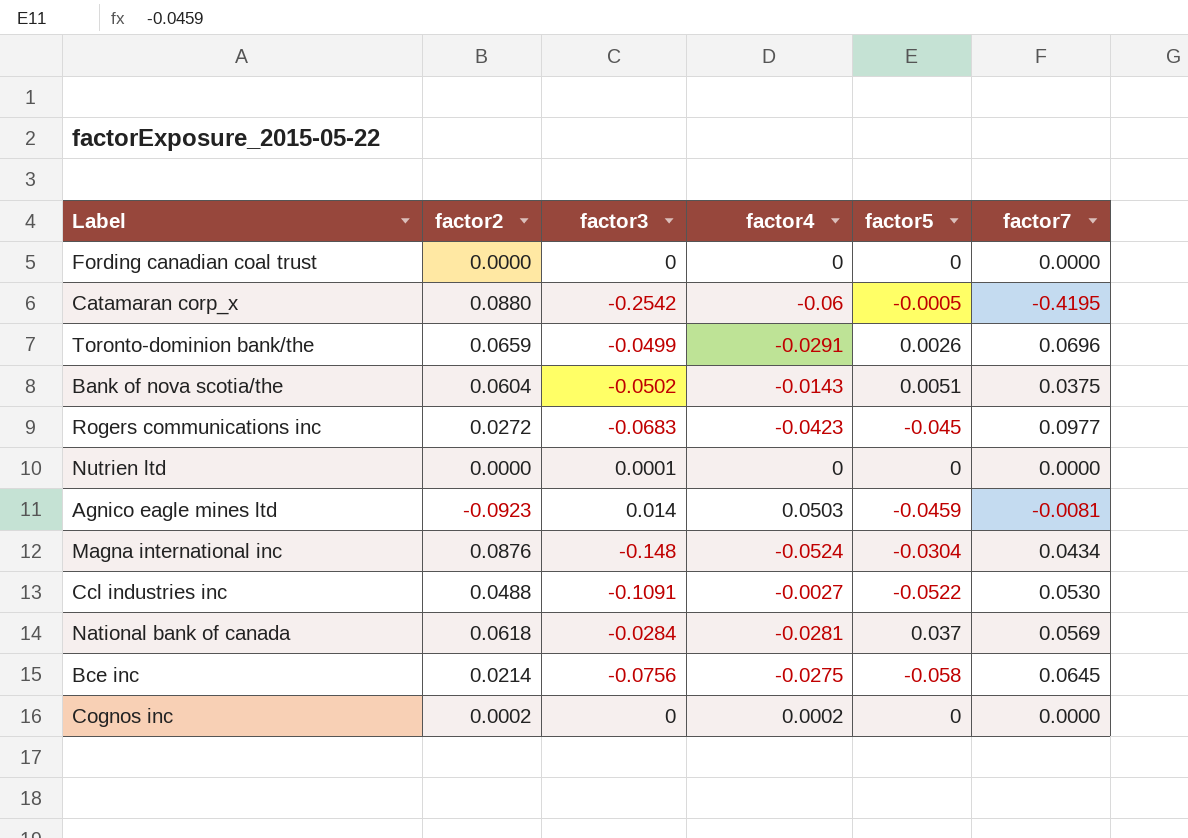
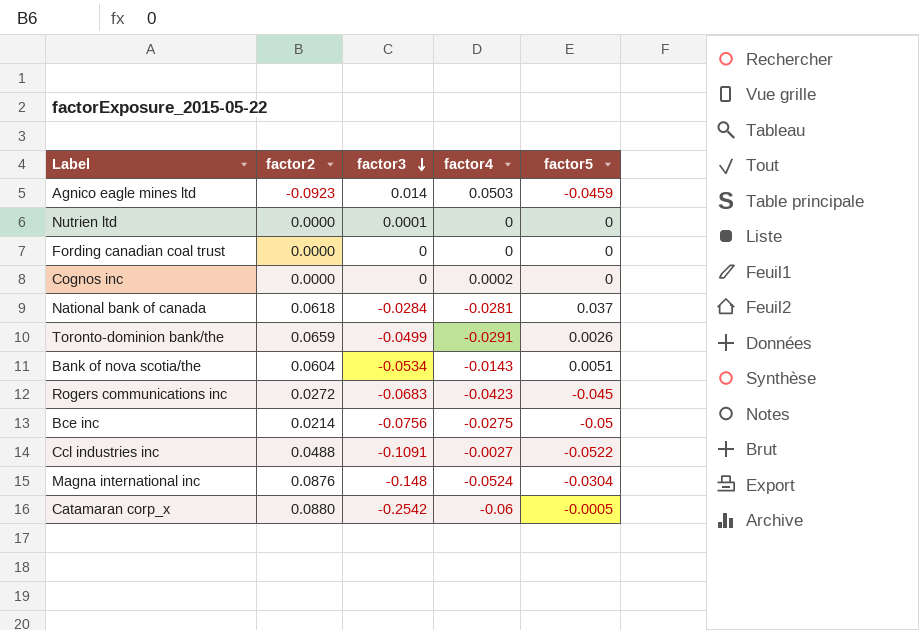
row order: none -> factor3 descending
column factor7 | position: 6 -> none
Cognos inc | factor2: 0.0002 -> 0.0000
Bank of nova scotia/the | factor3: -0.0502 -> -0.0534
Bce inc | factor5: -0.058 -> -0.05

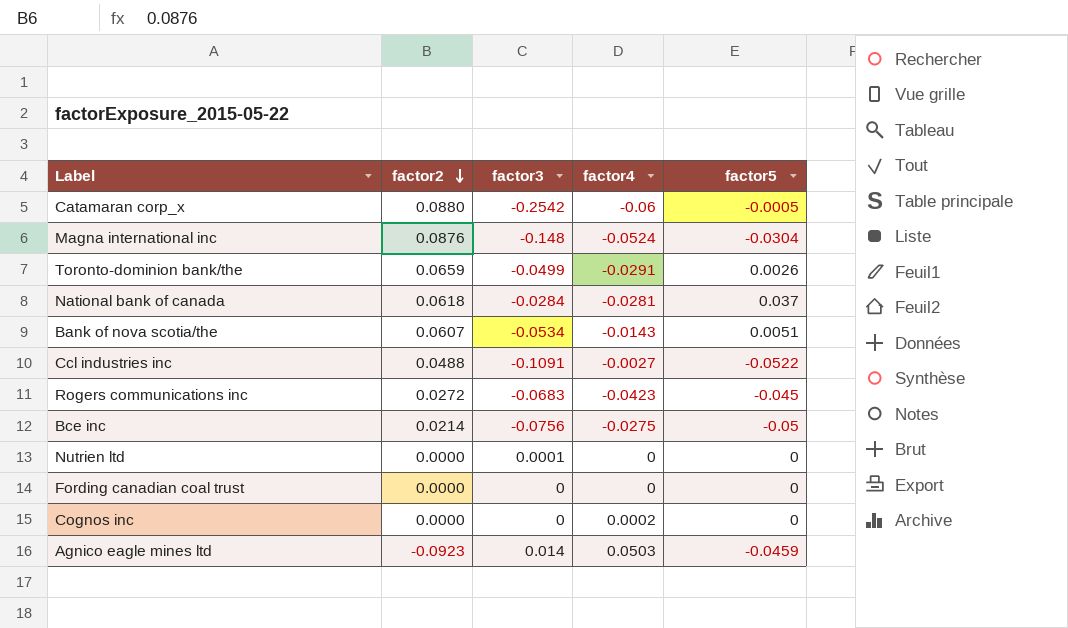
row order: factor3 descending -> factor2 descending
Bank of nova scotia/the | factor2: 0.0604 -> 0.0607

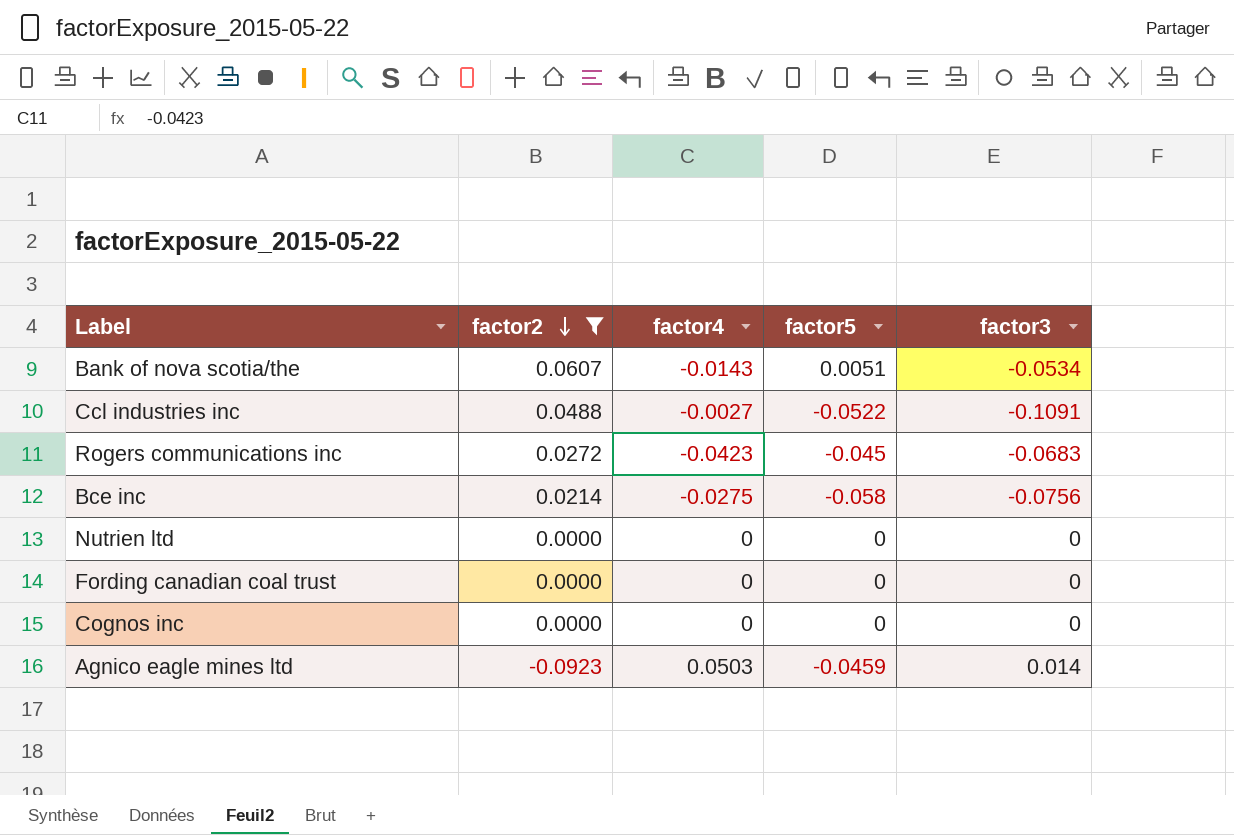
filter: none -> factor2 <= 0.0607
column factor3 | position: 3 -> 5
Bce inc | factor5: -0.05 -> -0.058
Nutrien ltd | factor3: 0.0001 -> 0
Cognos inc | factor4: 0.0002 -> 0

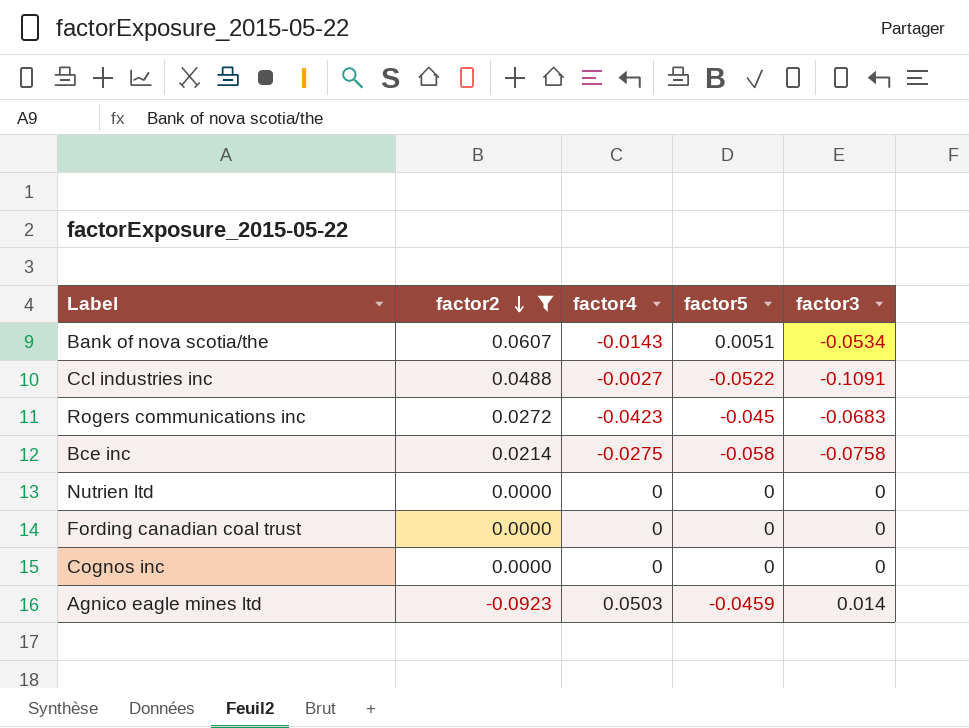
Bce inc | factor3: -0.0756 -> -0.0758

